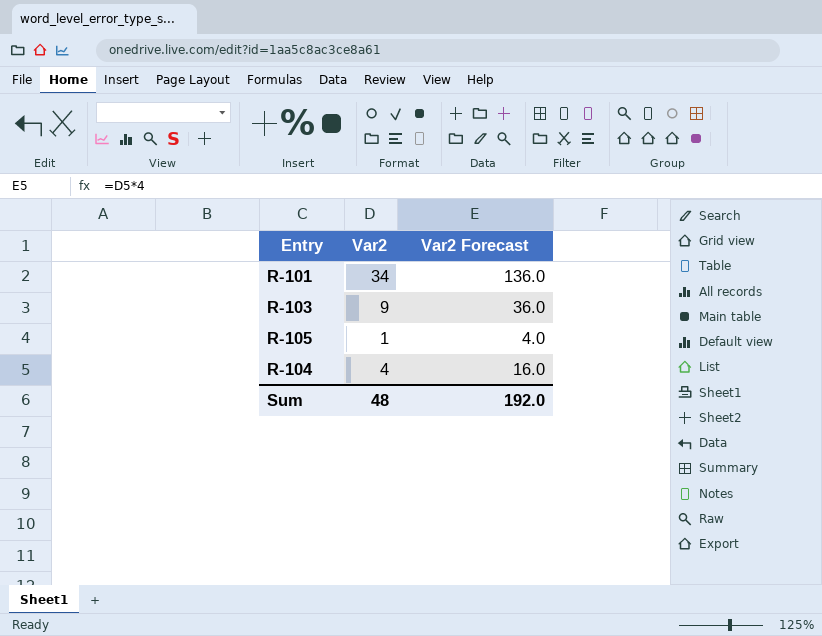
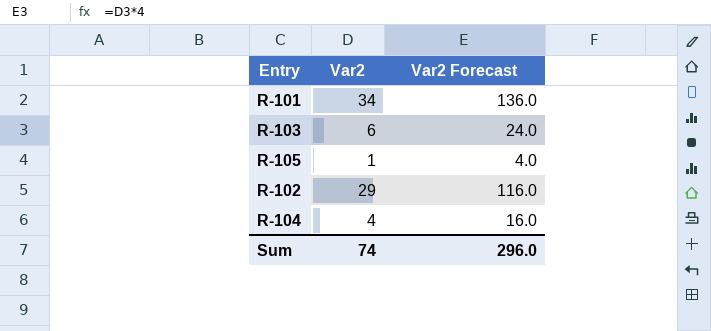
R-103 | Var2: 9 -> 6
R-103 | Var2 Forecast: 36.0 -> 24.0
row R-102: none -> 29 | 116.0
Sum | Var2: 48 -> 74
Sum | Var2 Forecast: 192.0 -> 296.0

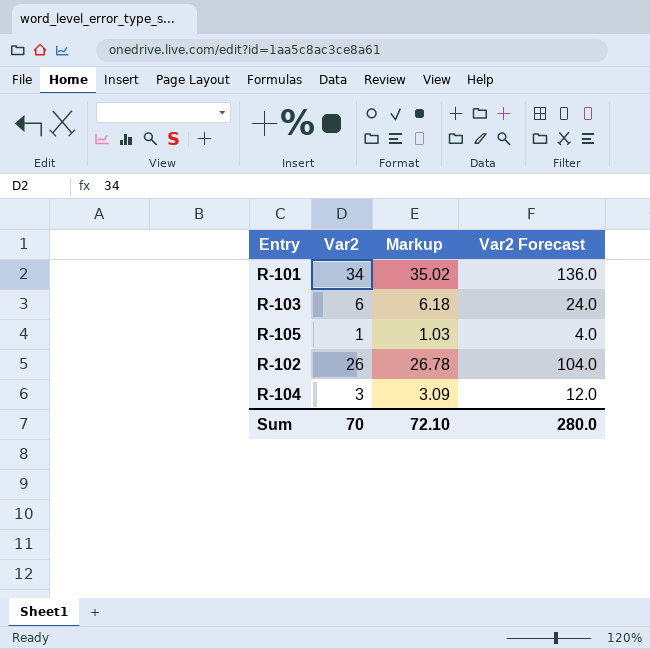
column Markup | formula: none -> [Var2] * 1.03
R-102 | Var2: 29 -> 26
R-102 | Var2 Forecast: 116.0 -> 104.0
R-104 | Var2: 4 -> 3
R-104 | Var2 Forecast: 16.0 -> 12.0
Sum | Var2: 74 -> 70
Sum | Var2 Forecast: 296.0 -> 280.0

